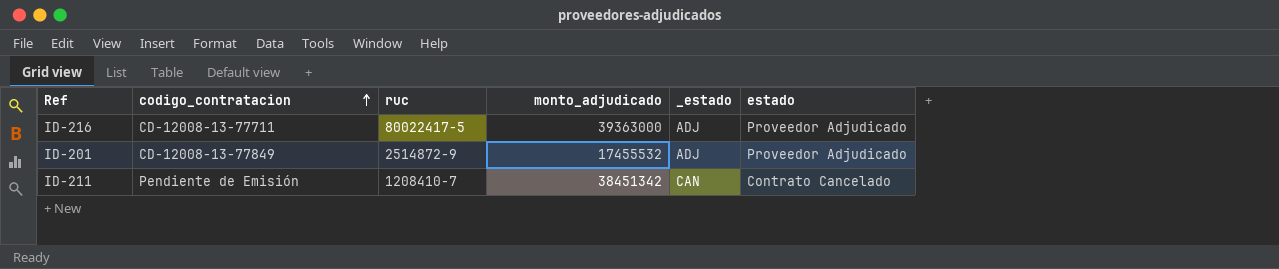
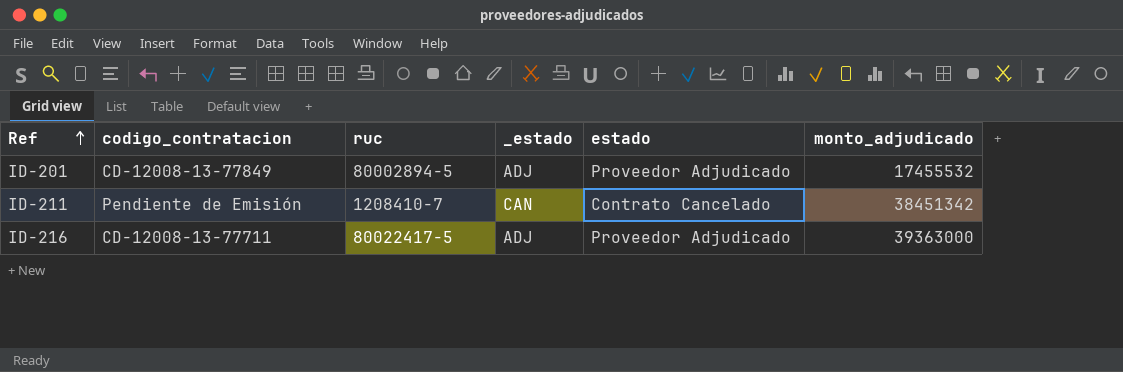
row order: codigo_contratacion ascending -> Ref ascending
column monto_adjudicado | position: 4 -> 6
ID-201 | ruc: 2514872-9 -> 80002894-5

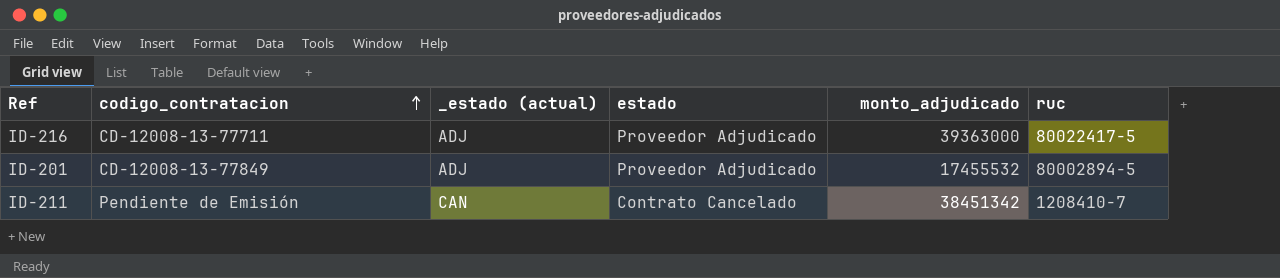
row order: Ref ascending -> codigo_contratacion ascending
column name: _estado -> _estado (actual)
column ruc | position: 3 -> 6

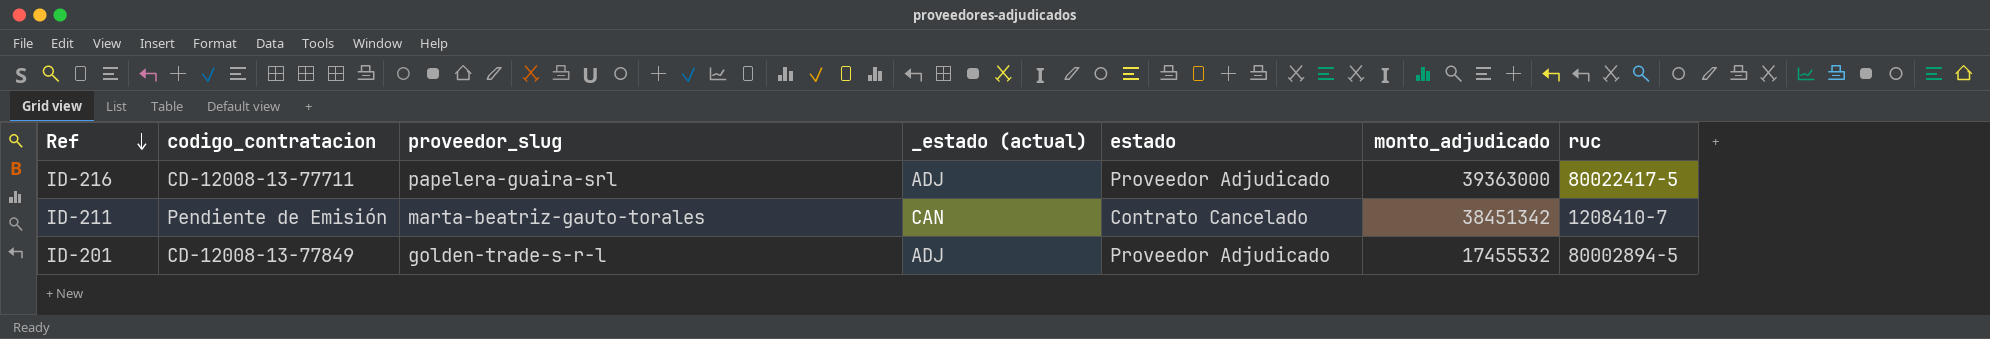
row order: codigo_contratacion ascending -> Ref descending
column proveedor_slug | position: none -> 3

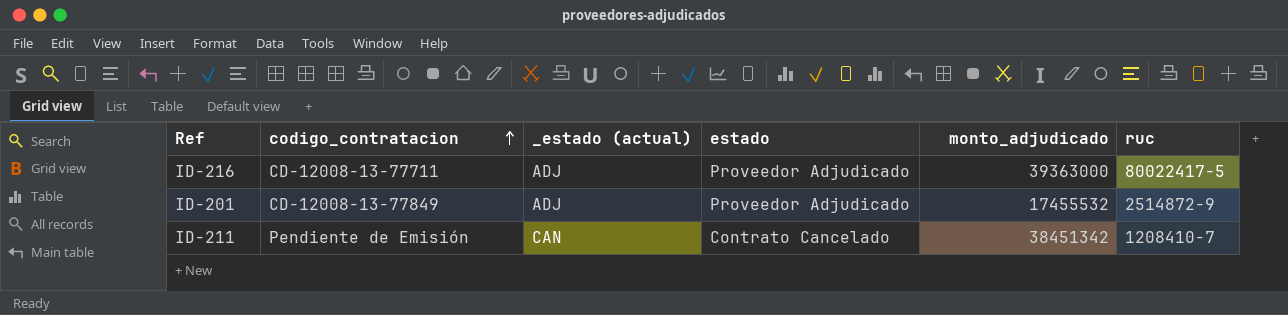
row order: Ref descending -> codigo_contratacion ascending
column proveedor_slug | position: 3 -> none
ID-201 | ruc: 80002894-5 -> 2514872-9

